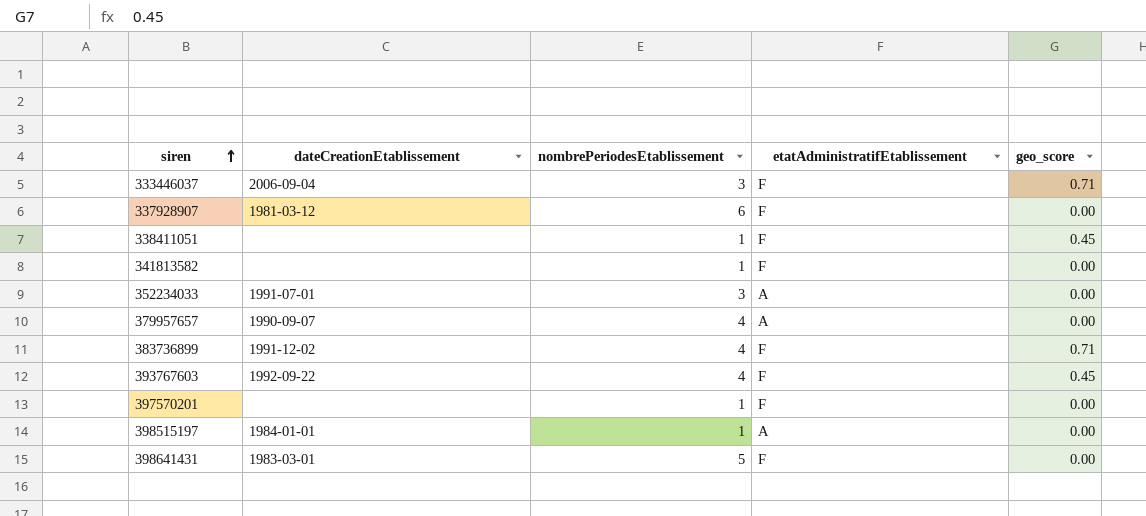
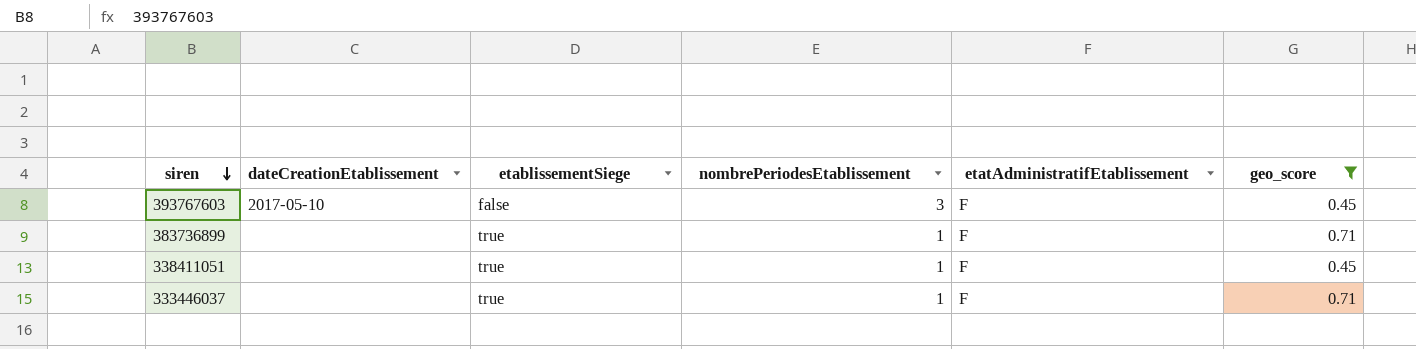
filter: none -> geo_score != 0.00
row order: siren ascending -> siren descending
column etablissementSiege | position: none -> 3
393767603 | dateCreationEtablissement: 1992-09-22 -> 2017-05-10
393767603 | nombrePeriodesEtablissement: 4 -> 3
383736899 | dateCreationEtablissement: 1991-12-02 -> none
383736899 | nombrePeriodesEtablissement: 4 -> 1
333446037 | dateCreationEtablissement: 2006-09-04 -> none
333446037 | nombrePeriodesEtablissement: 3 -> 1

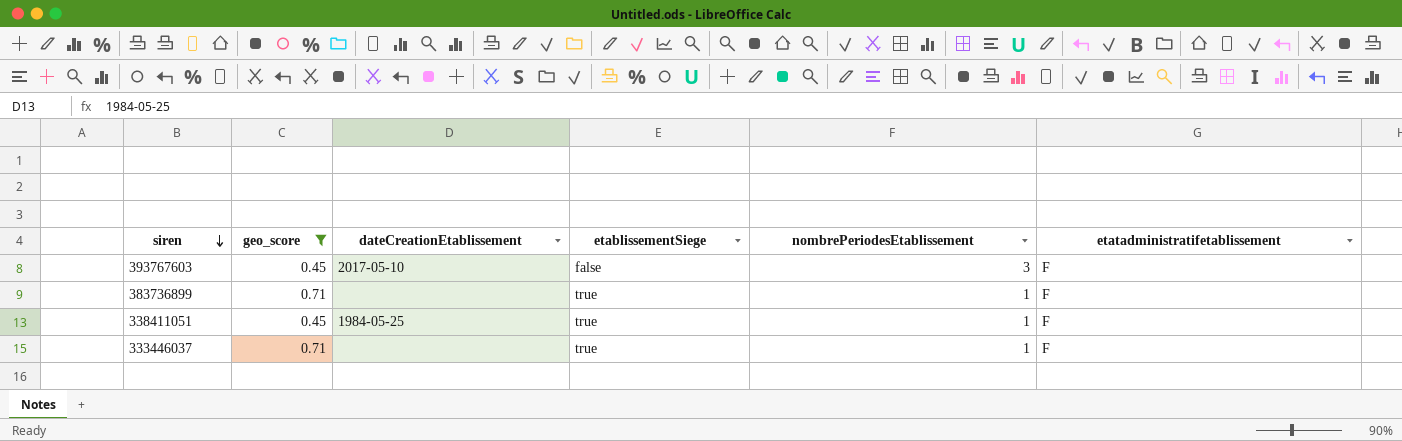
column geo_score | position: 6 -> 2
column name: etatAdministratifEtablissement -> etatadministratifetablissement
338411051 | dateCreationEtablissement: none -> 1984-05-25

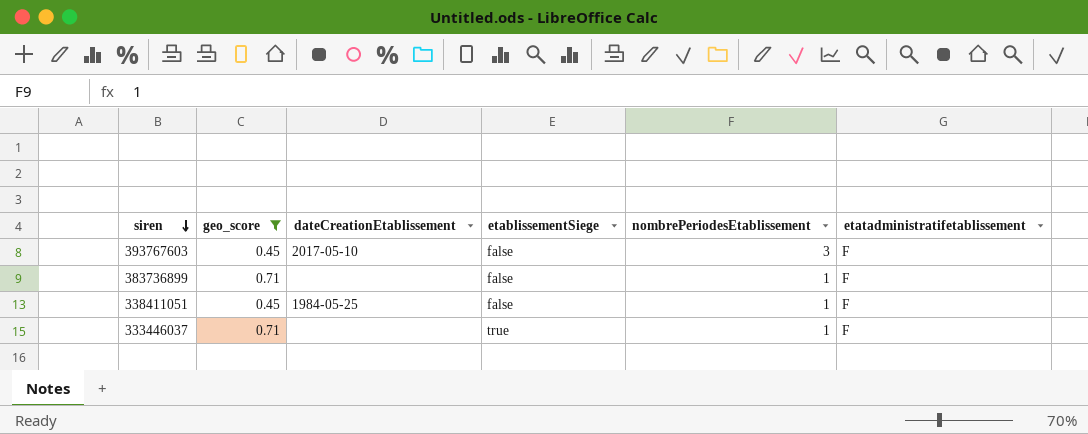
383736899 | etablissementSiege: true -> false
338411051 | etablissementSiege: true -> false

